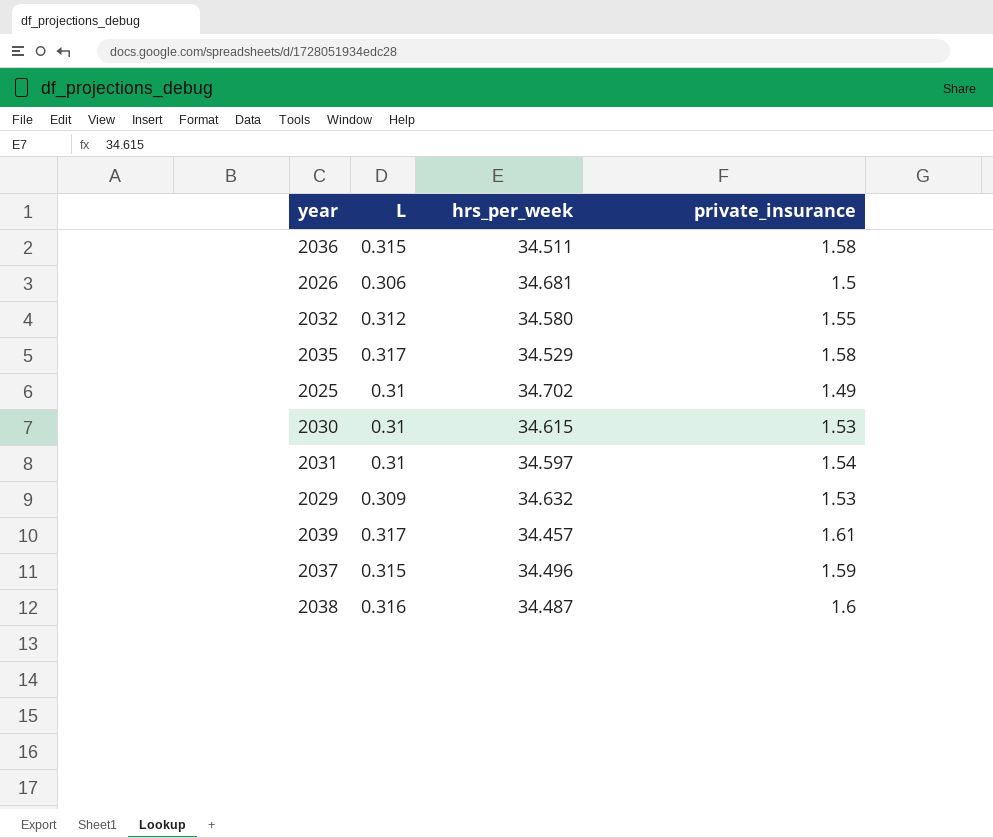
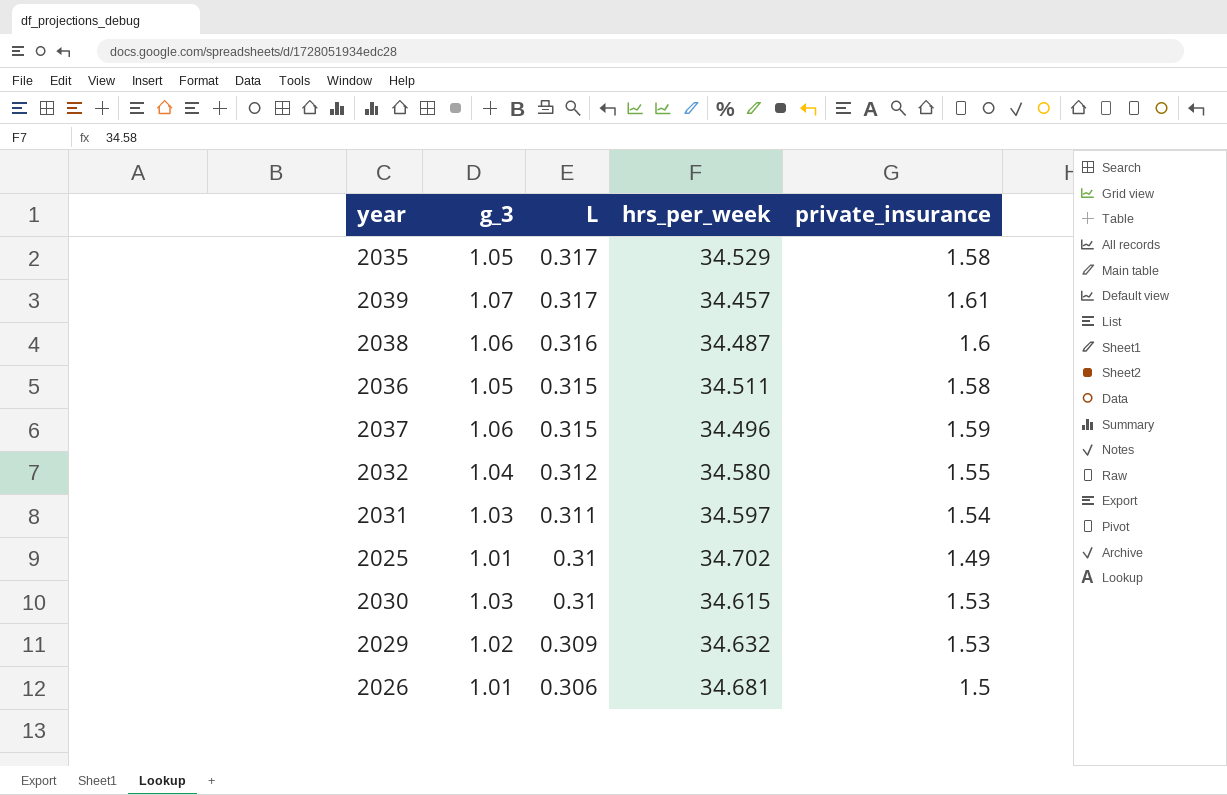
row order: none -> L descending
column g_3 | position: none -> 2
2031 | L: 0.31 -> 0.311

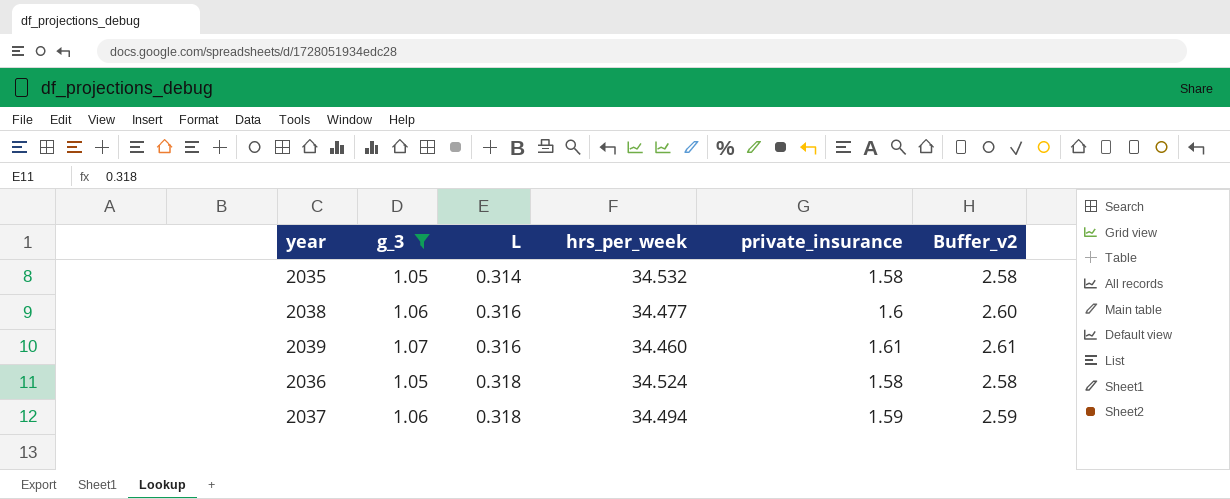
filter: none -> g_3 >= 1.05
row order: L descending -> L ascending
column Buffer_v2 | formula: none -> [private_insurance] + 1
2035 | L: 0.317 -> 0.314
2035 | hrs_per_week: 34.529 -> 34.532
2038 | hrs_per_week: 34.487 -> 34.477
2039 | L: 0.317 -> 0.316
2039 | hrs_per_week: 34.457 -> 34.460
2036 | L: 0.315 -> 0.318
2036 | hrs_per_week: 34.511 -> 34.524
2037 | L: 0.315 -> 0.318
2037 | hrs_per_week: 34.496 -> 34.494

